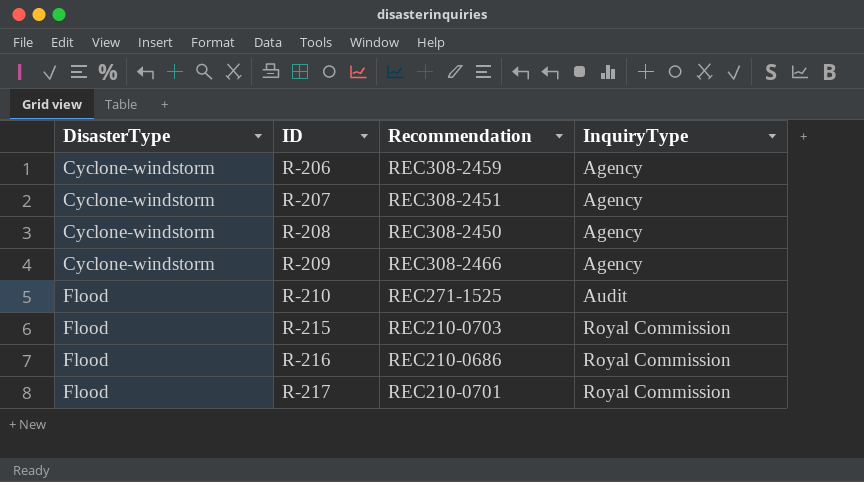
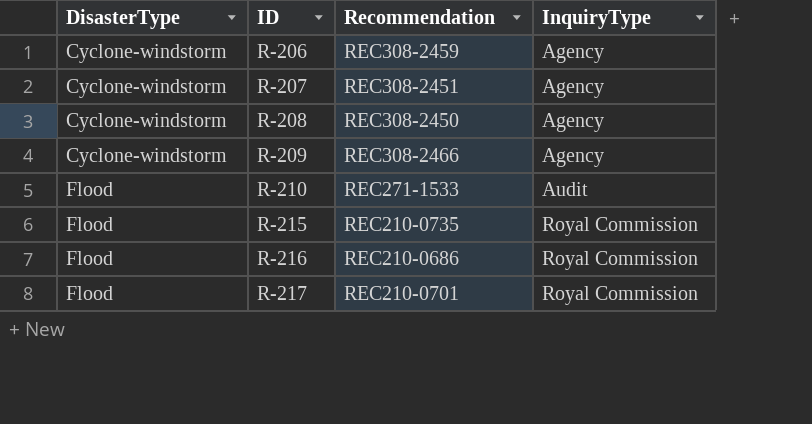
R-210 | Recommendation: REC271-1525 -> REC271-1533
R-215 | Recommendation: REC210-0703 -> REC210-0735

